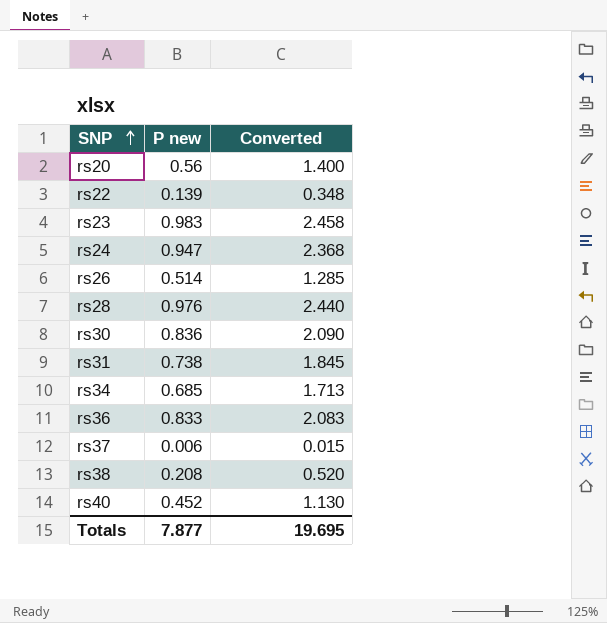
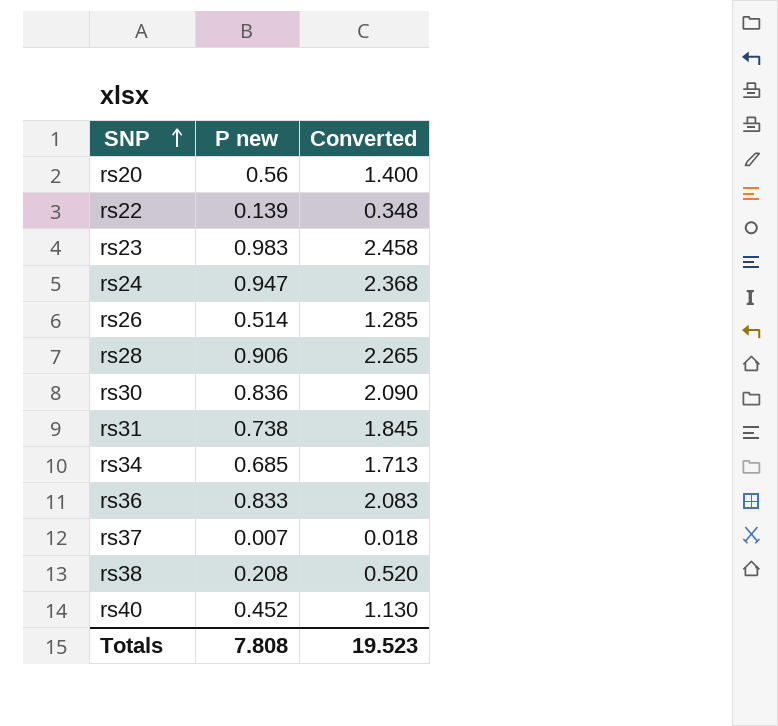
rs28 | P new: 0.976 -> 0.906
rs28 | Converted: 2.440 -> 2.265
rs37 | P new: 0.006 -> 0.007
rs37 | Converted: 0.015 -> 0.018
Totals | P new: 7.877 -> 7.808
Totals | Converted: 19.695 -> 19.523

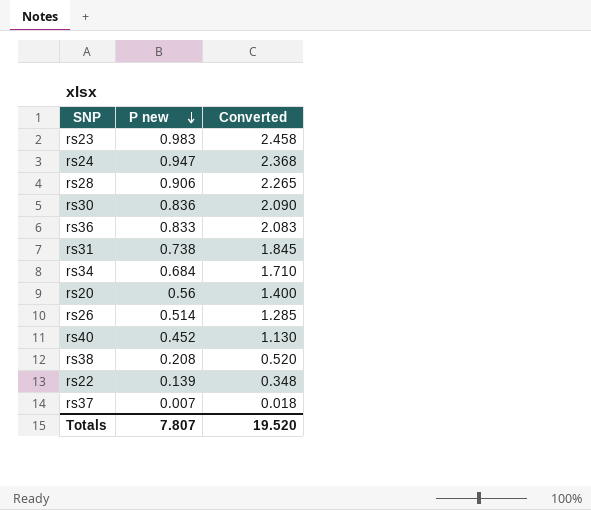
row order: SNP ascending -> P new descending
rs34 | P new: 0.685 -> 0.684
rs34 | Converted: 1.713 -> 1.710
Totals | P new: 7.808 -> 7.807
Totals | Converted: 19.523 -> 19.520

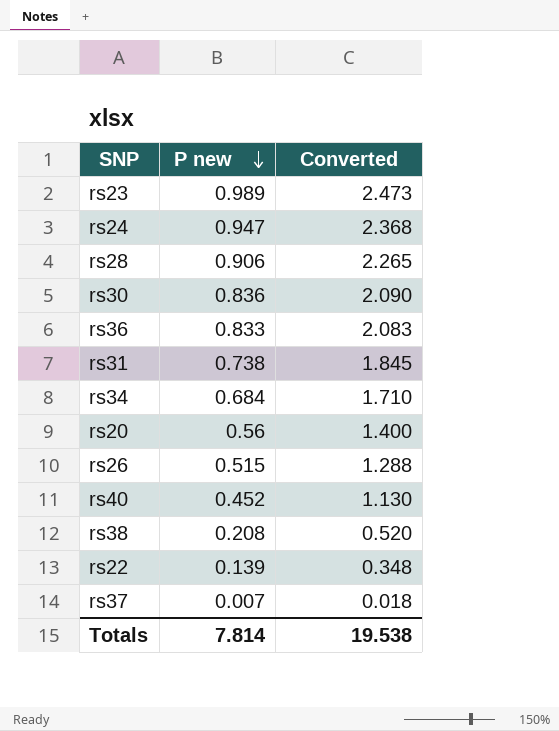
rs23 | P new: 0.983 -> 0.989
rs23 | Converted: 2.458 -> 2.473
rs26 | P new: 0.514 -> 0.515
rs26 | Converted: 1.285 -> 1.288
Totals | P new: 7.807 -> 7.814
Totals | Converted: 19.520 -> 19.538

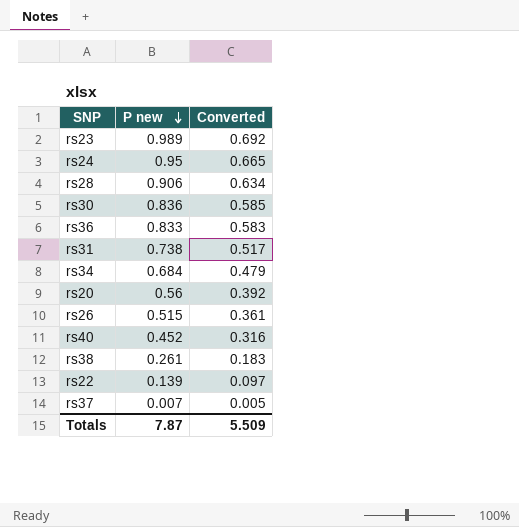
column Converted | formula: [P new] * 2.5 -> [P new] * 0.7
rs24 | P new: 0.947 -> 0.95
rs38 | P new: 0.208 -> 0.261
Totals | P new: 7.814 -> 7.87
Totals | Converted: 19.538 -> 5.509

